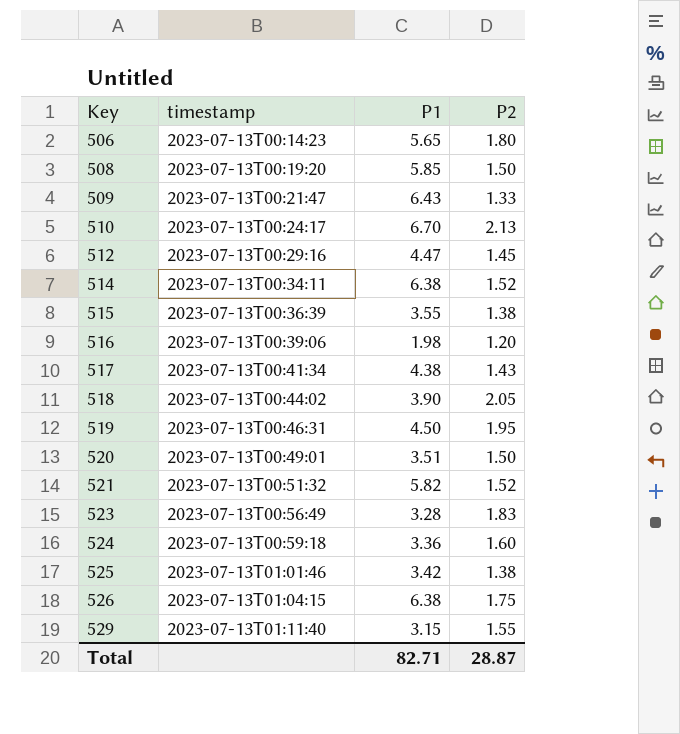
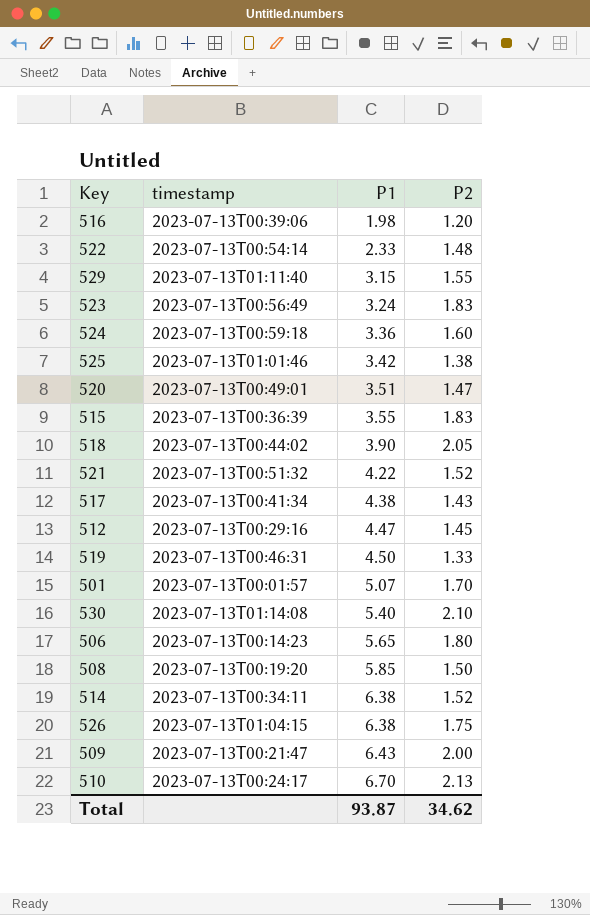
row order: Key ascending -> P1 ascending
row 522: none -> 2023-07-13T00:54:14 | 2.33 | 1.48
523 | P1: 3.28 -> 3.24
520 | P2: 1.50 -> 1.47
515 | P2: 1.38 -> 1.83
521 | P1: 5.82 -> 4.22
519 | P2: 1.95 -> 1.33
row 501: none -> 2023-07-13T00:01:57 | 5.07 | 1.70
row 530: none -> 2023-07-13T01:14:08 | 5.40 | 2.10
509 | P2: 1.33 -> 2.00
Total | P1: 82.71 -> 93.87
Total | P2: 28.87 -> 34.62

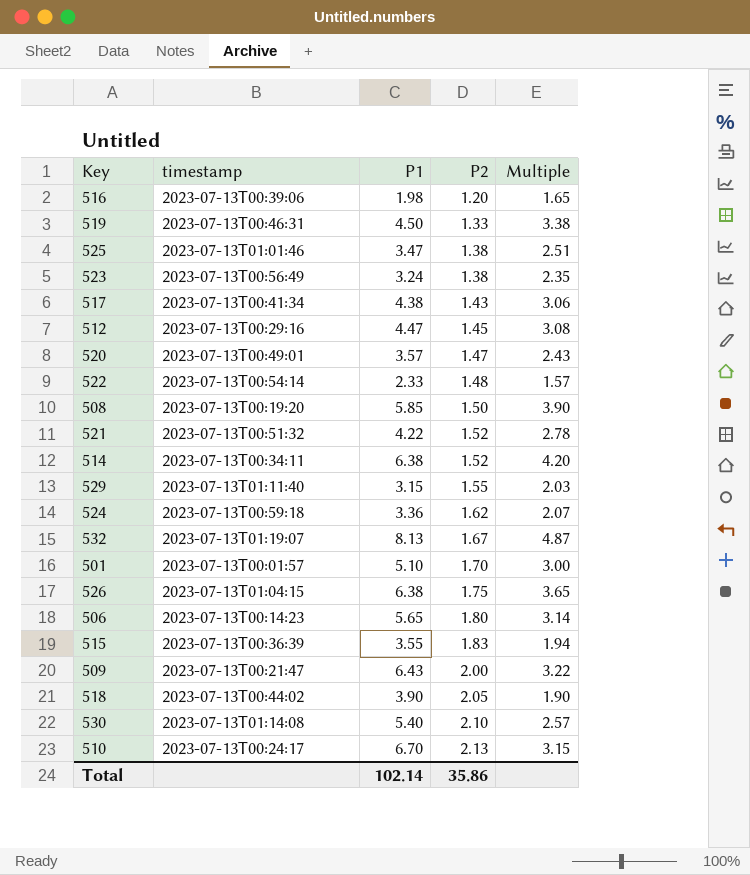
row order: P1 ascending -> P2 ascending
column Multiple | formula: none -> [P1] / [P2]
525 | P1: 3.42 -> 3.47
523 | P2: 1.83 -> 1.38
520 | P1: 3.51 -> 3.57
524 | P2: 1.60 -> 1.62
row 532: none -> 2023-07-13T01:19:07 | 8.13 | 1.67 | 4.87
501 | P1: 5.07 -> 5.10
Total | P1: 93.87 -> 102.14
Total | P2: 34.62 -> 35.86

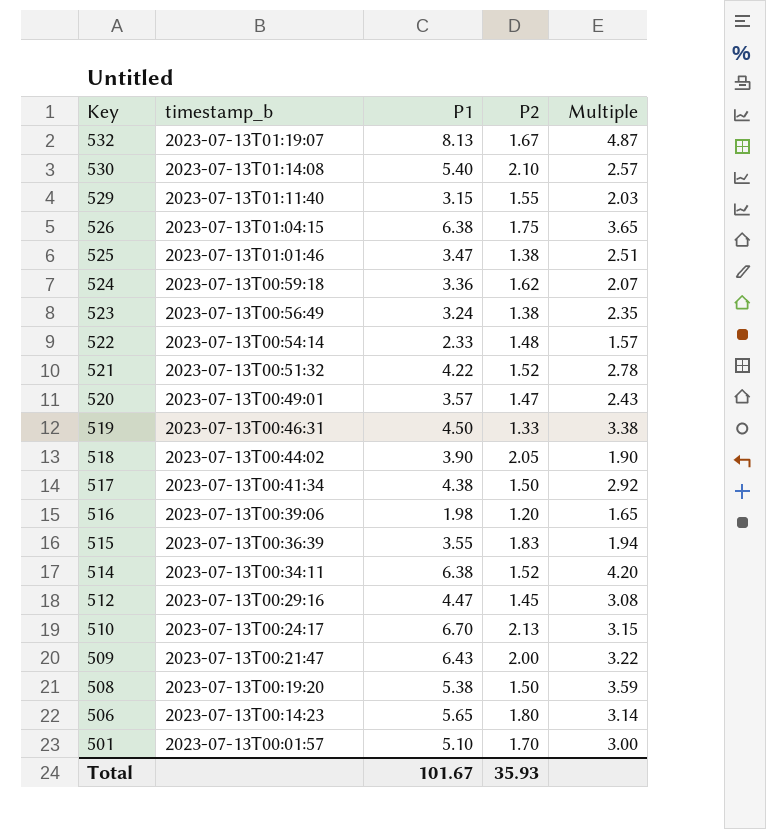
row order: P2 ascending -> Key descending
column name: timestamp -> timestamp_b
517 | P2: 1.43 -> 1.50
517 | Multiple: 3.06 -> 2.92
508 | P1: 5.85 -> 5.38
508 | Multiple: 3.90 -> 3.59
Total | P1: 102.14 -> 101.67
Total | P2: 35.86 -> 35.93

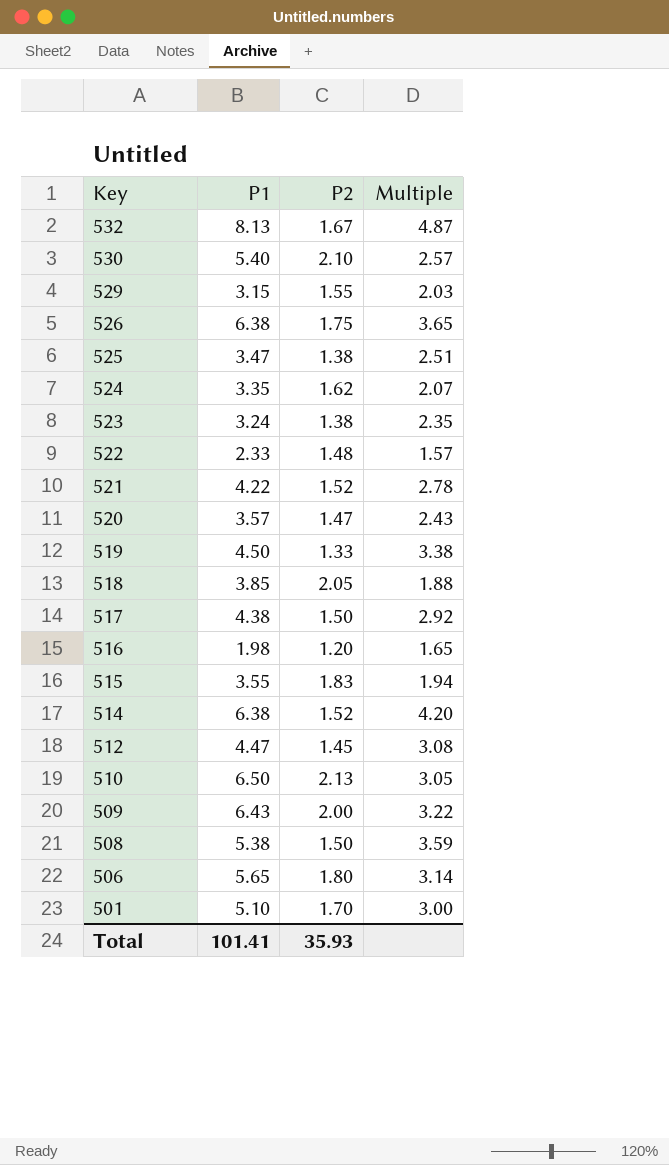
column timestamp_b | position: 2 -> none
524 | P1: 3.36 -> 3.35
518 | P1: 3.90 -> 3.85
518 | Multiple: 1.90 -> 1.88
510 | P1: 6.70 -> 6.50
510 | Multiple: 3.15 -> 3.05
Total | P1: 101.67 -> 101.41

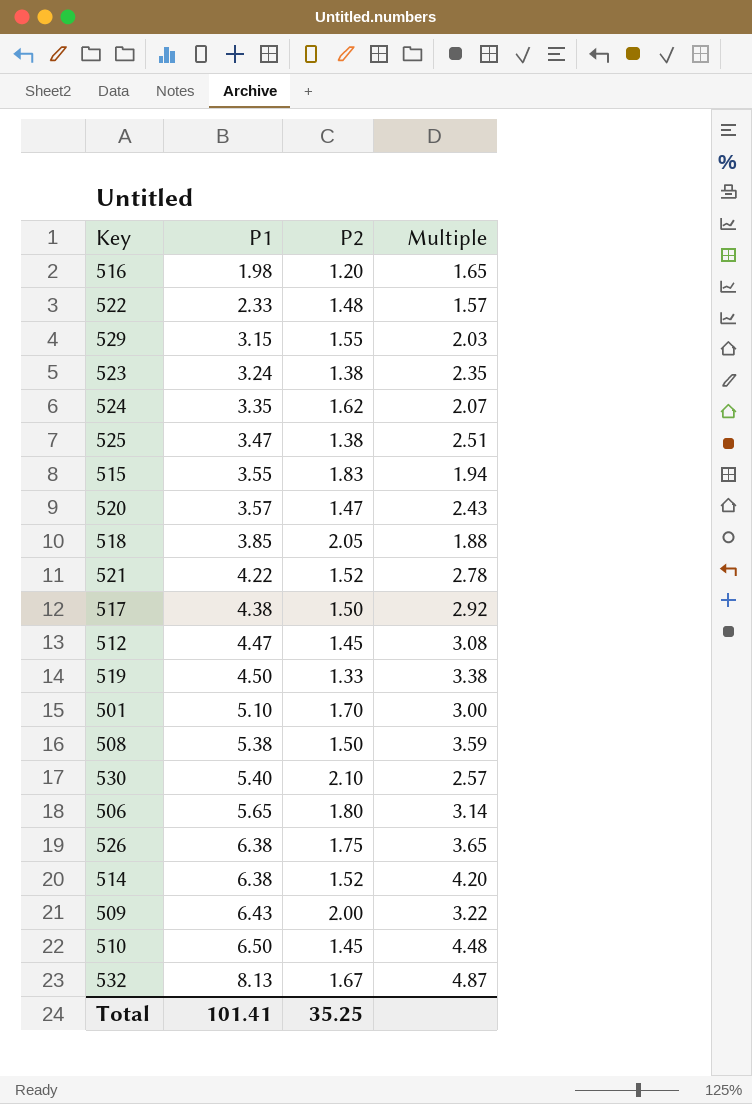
row order: Key descending -> P1 ascending
510 | P2: 2.13 -> 1.45
510 | Multiple: 3.05 -> 4.48
Total | P2: 35.93 -> 35.25

